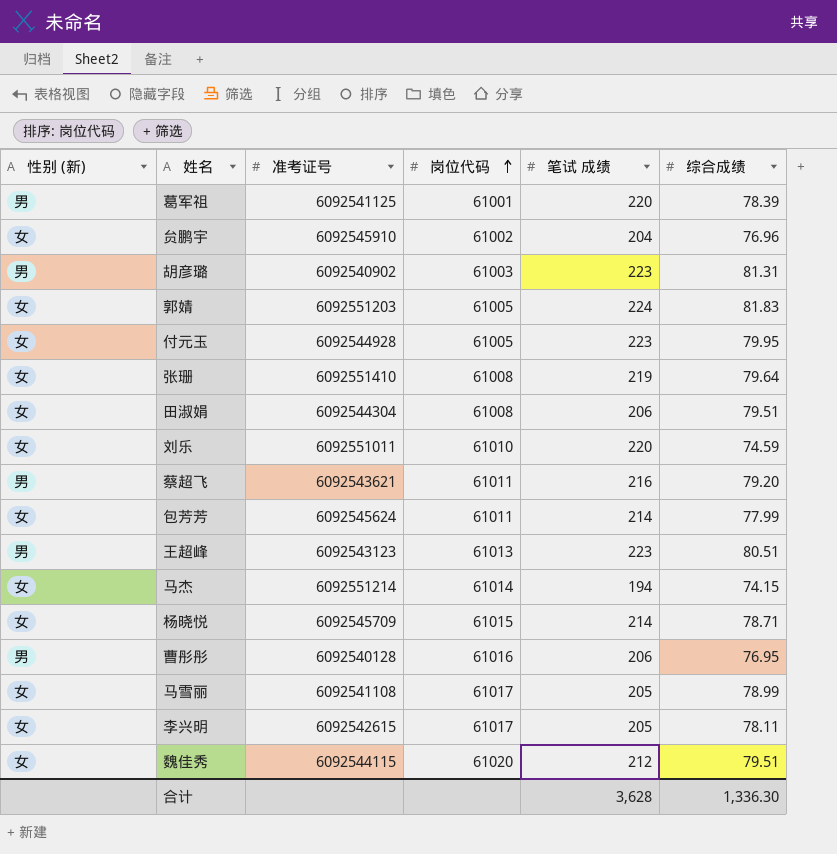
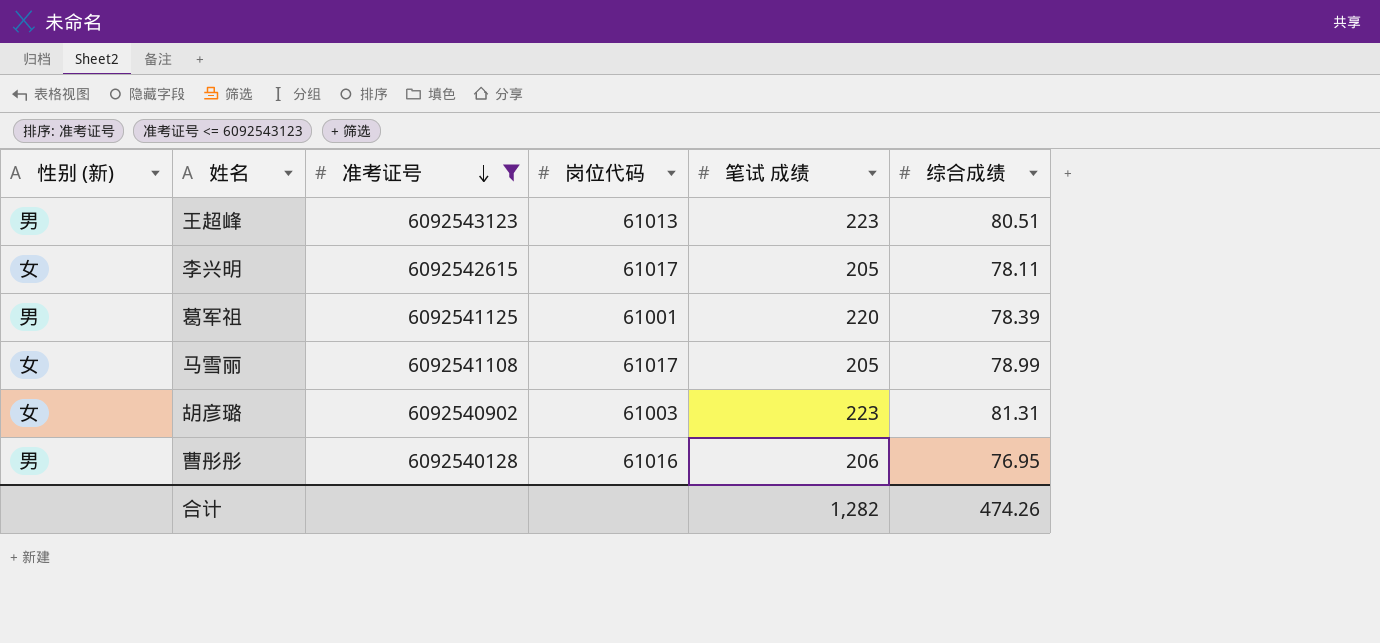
filter: none -> 准考证号 <= 6092543123
row order: 岗位代码 ascending -> 准考证号 descending
胡彦璐 | 性别 (新): 男 -> 女
合计 | 笔试 成绩: 3,628 -> 1,282
合计 | 综合成绩: 1,336.30 -> 474.26

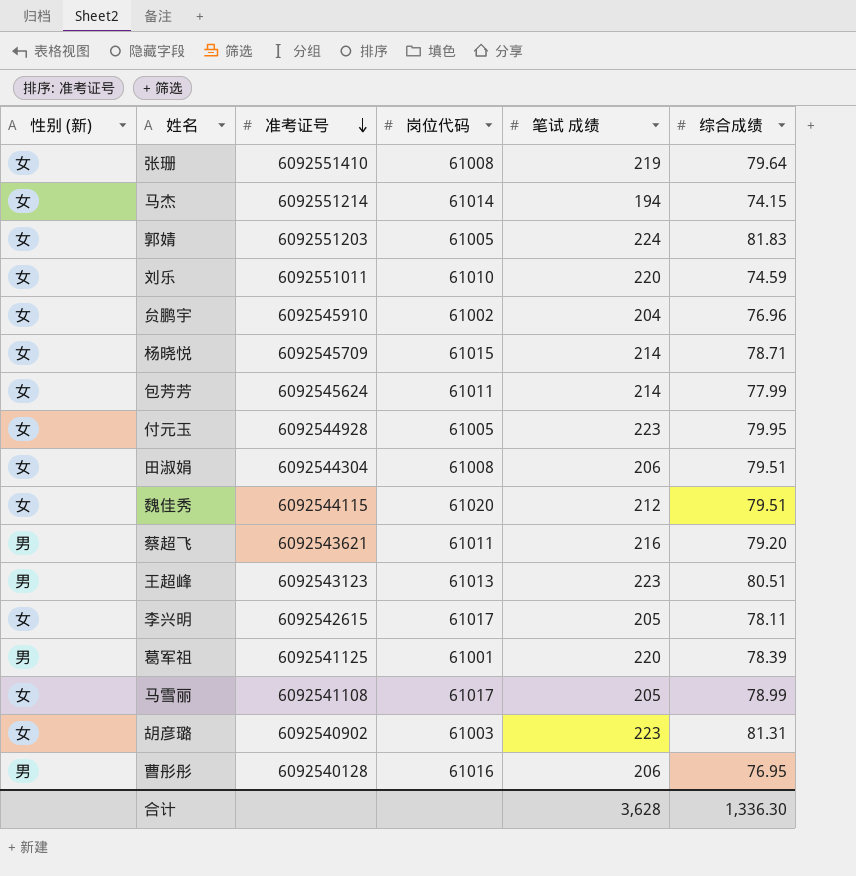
filter: 准考证号 <= 6092543123 -> none
合计 | 笔试 成绩: 1,282 -> 3,628
合计 | 综合成绩: 474.26 -> 1,336.30

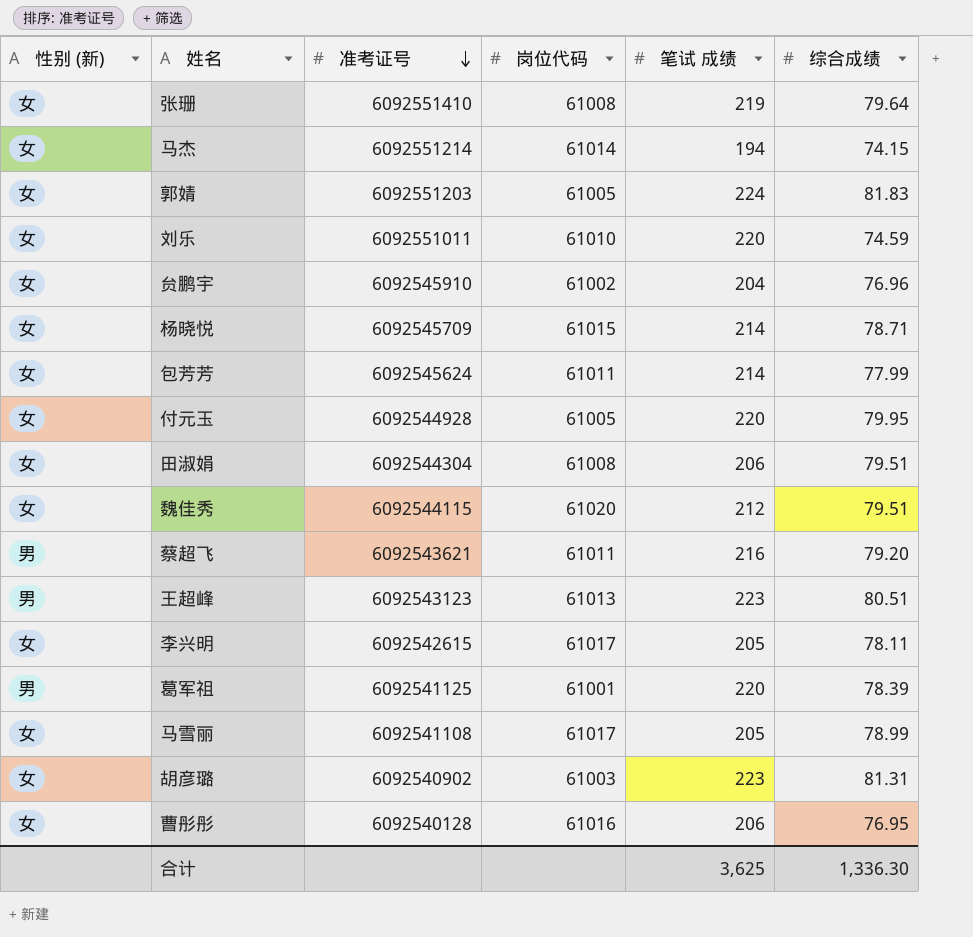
付元玉 | 笔试 成绩: 223 -> 220
曹彤彤 | 性别 (新): 男 -> 女
合计 | 笔试 成绩: 3,628 -> 3,625

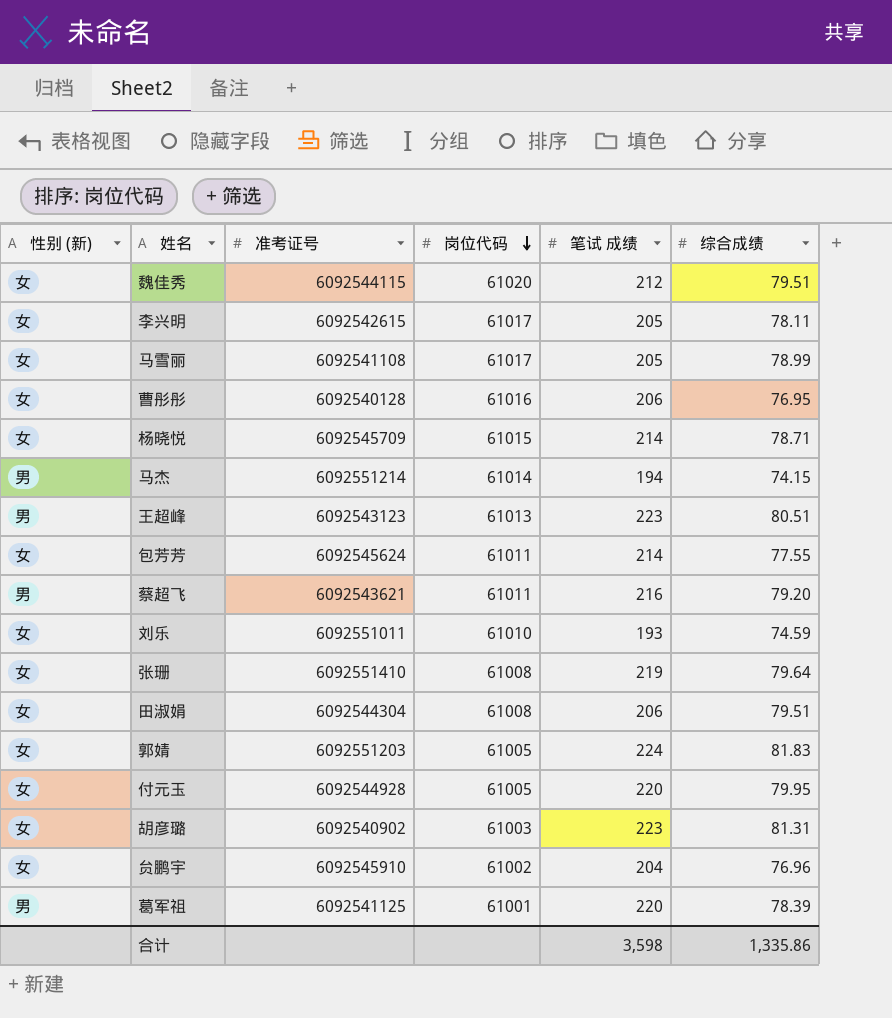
row order: 准考证号 descending -> 岗位代码 descending
马杰 | 性别 (新): 女 -> 男
包芳芳 | 综合成绩: 77.99 -> 77.55
刘乐 | 笔试 成绩: 220 -> 193
合计 | 笔试 成绩: 3,625 -> 3,598
合计 | 综合成绩: 1,336.30 -> 1,335.86

